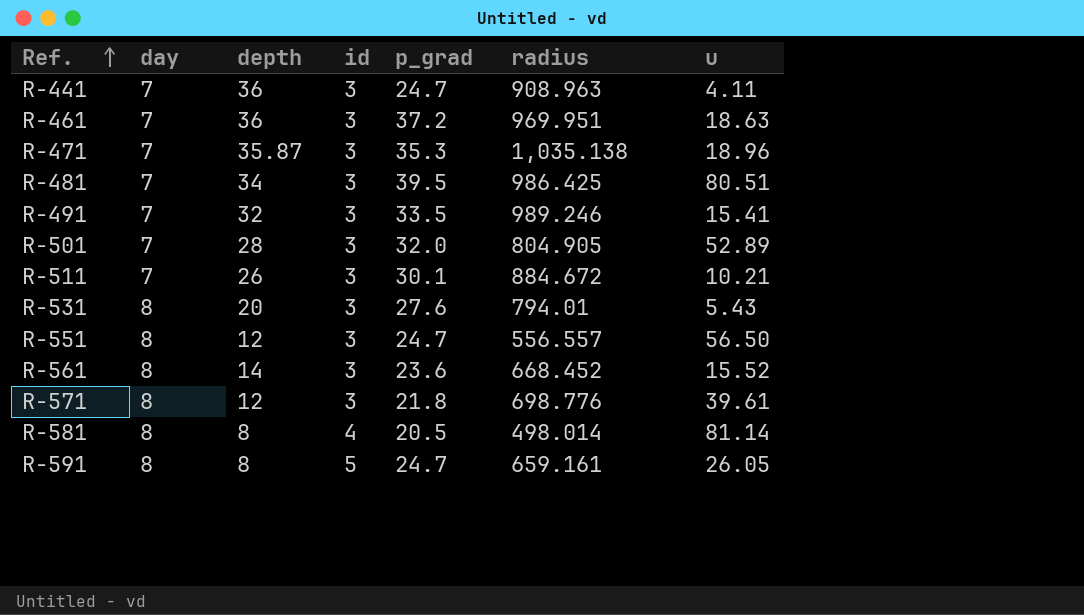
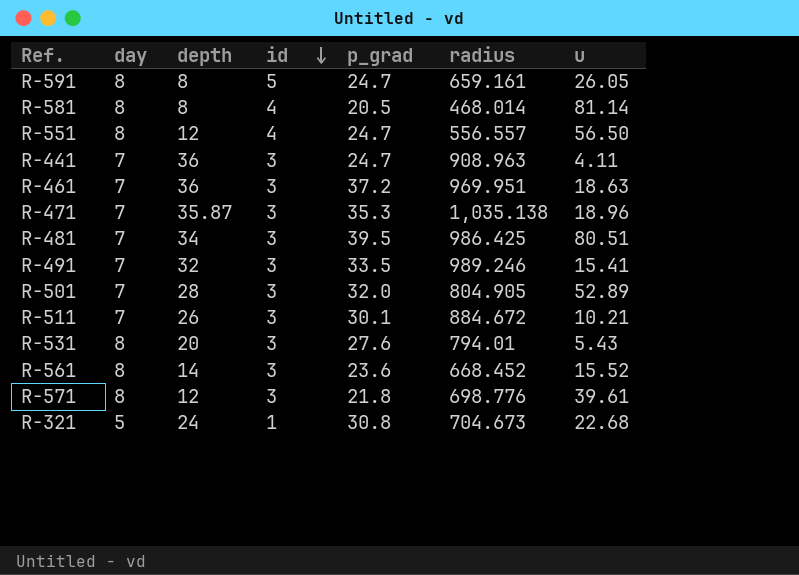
row order: Ref. ascending -> id descending
R-581 | radius: 498.014 -> 468.014
R-551 | id: 3 -> 4
row R-321: none -> 5 | 24 | 1 | 30.8 | 704.673 | 22.68

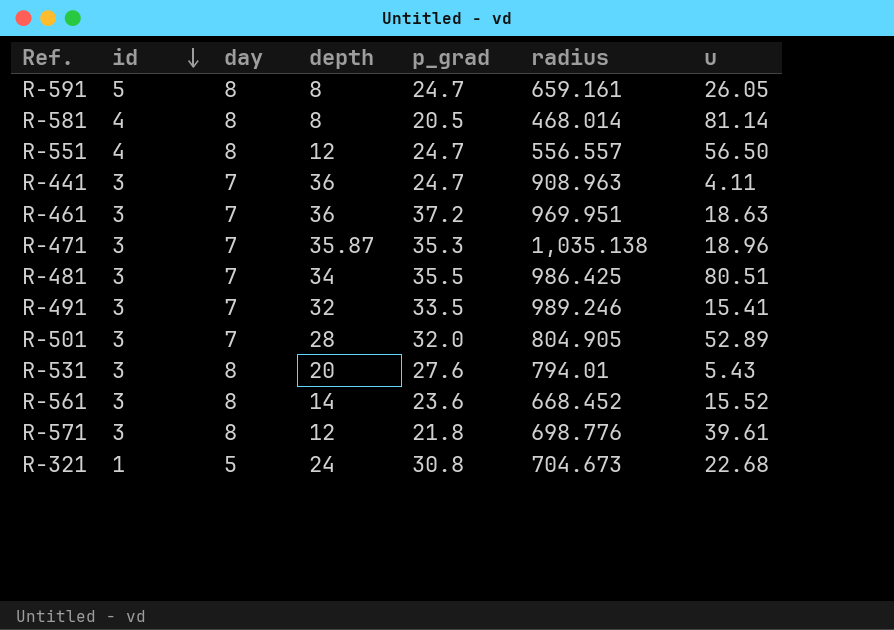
column id | position: 4 -> 2
row R-511: 7 | 26 | 3 | 30.1 | 884.672 | 10.21 -> none
R-481 | p_grad: 39.5 -> 35.5

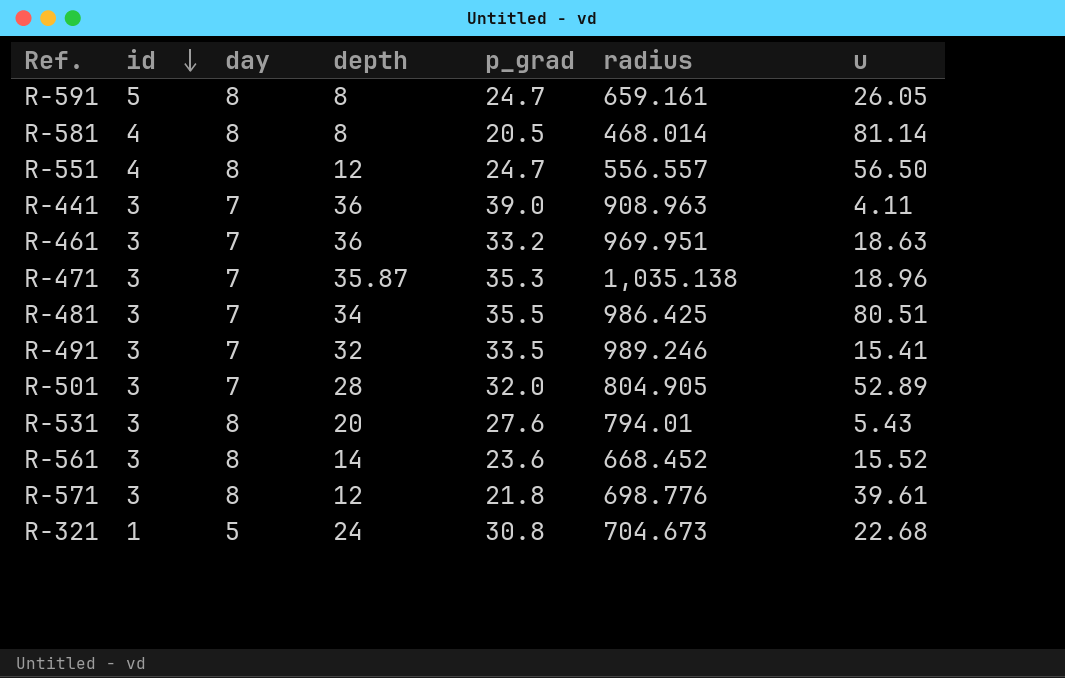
R-441 | p_grad: 24.7 -> 39.0
R-461 | p_grad: 37.2 -> 33.2

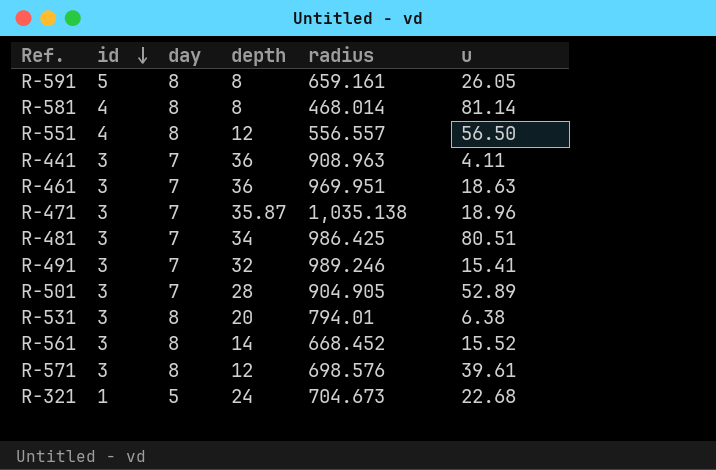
column p_grad | position: 5 -> none
R-501 | radius: 804.905 -> 904.905
R-531 | u: 5.43 -> 6.38
R-571 | radius: 698.776 -> 698.576

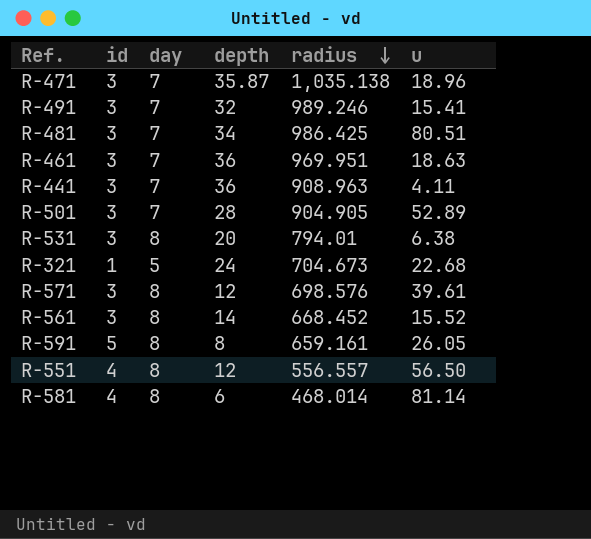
row order: id descending -> radius descending
R-581 | depth: 8 -> 6

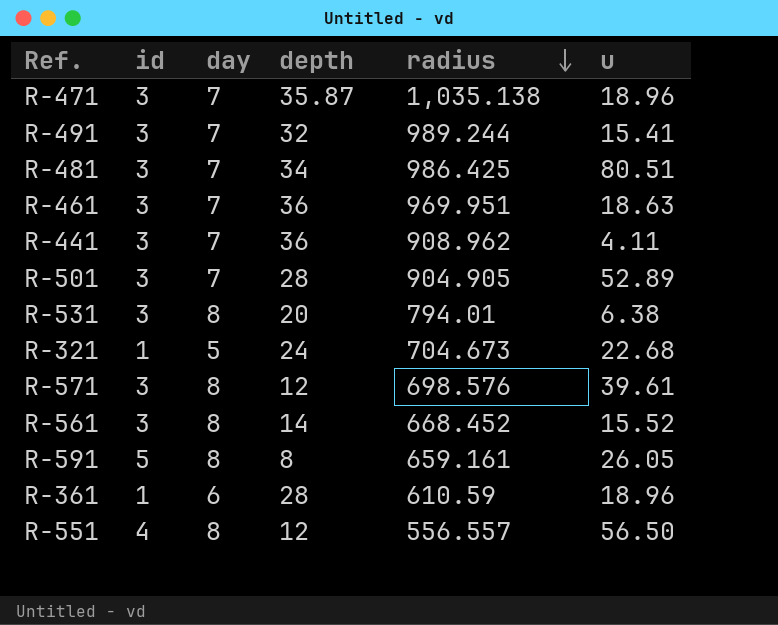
row R-581: 4 | 8 | 6 | 468.014 | 81.14 -> none
R-491 | radius: 989.246 -> 989.244
R-441 | radius: 908.963 -> 908.962
row R-361: none -> 1 | 6 | 28 | 610.59 | 18.96

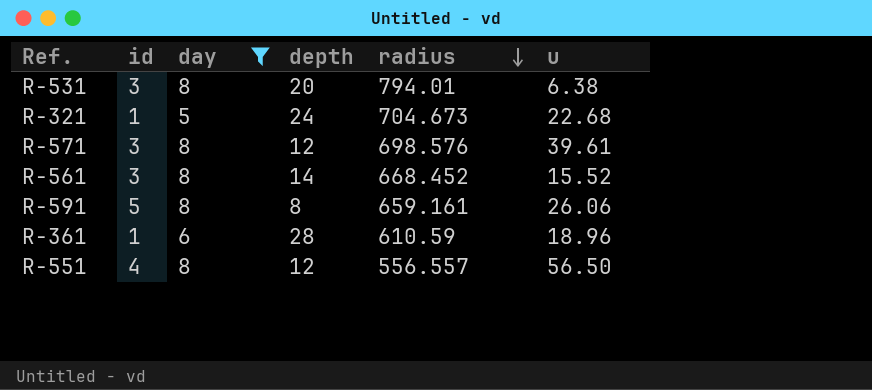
filter: none -> day != 7
R-591 | u: 26.05 -> 26.06

